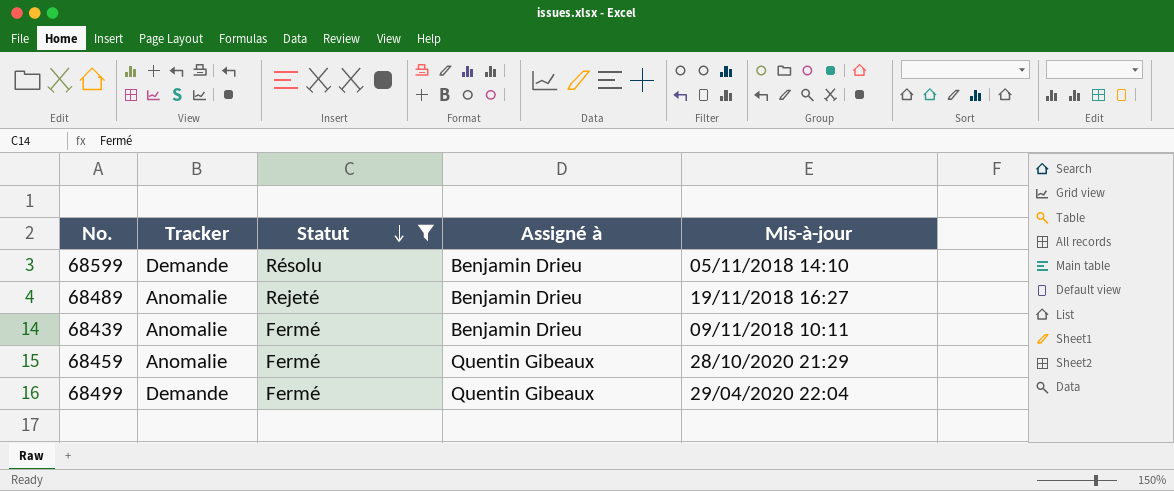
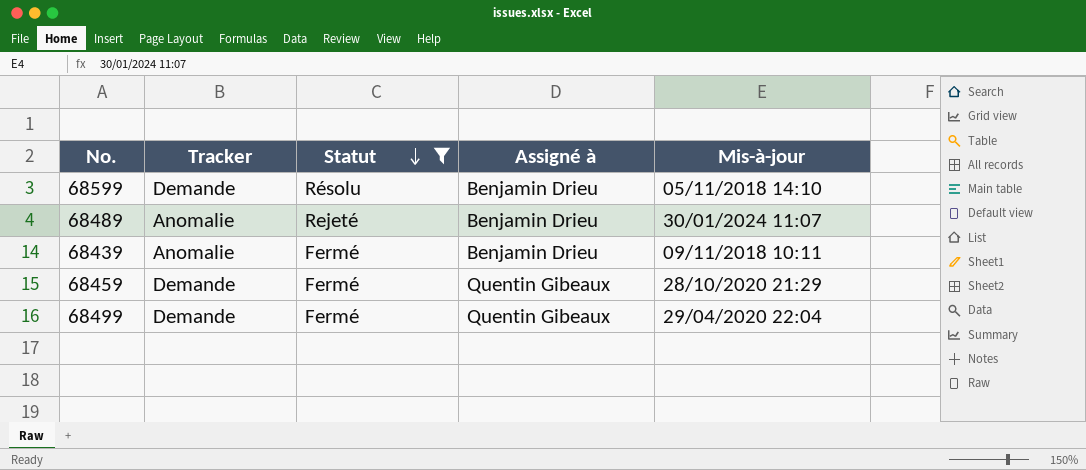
68489 | Mis-à-jour: 19/11/2018 16:27 -> 30/01/2024 11:07
68459 | Tracker: Anomalie -> Demande

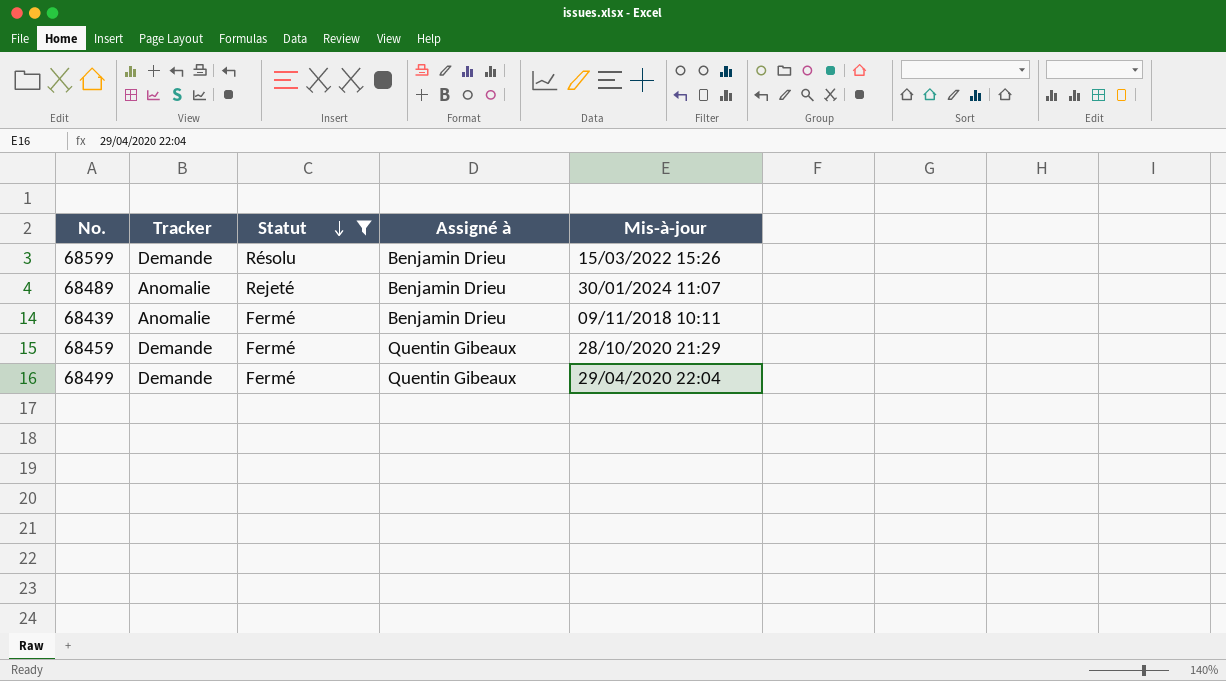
68599 | Mis-à-jour: 05/11/2018 14:10 -> 15/03/2022 15:26

